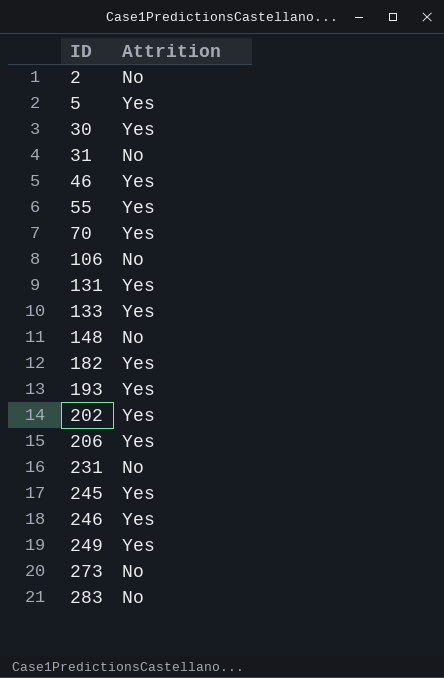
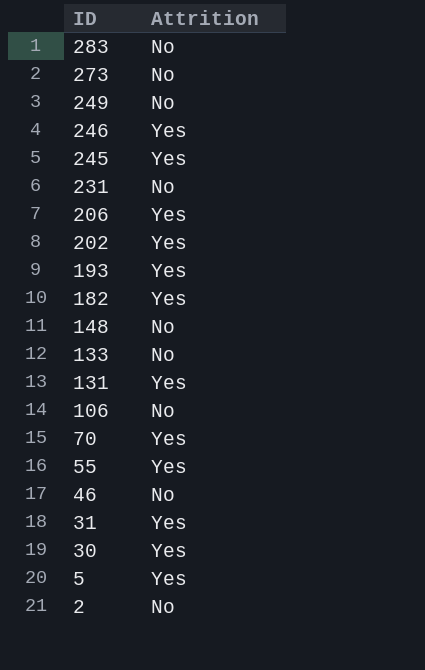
row order: ID ascending -> ID descending
249 | Attrition: Yes -> No
133 | Attrition: Yes -> No
46 | Attrition: Yes -> No
31 | Attrition: No -> Yes

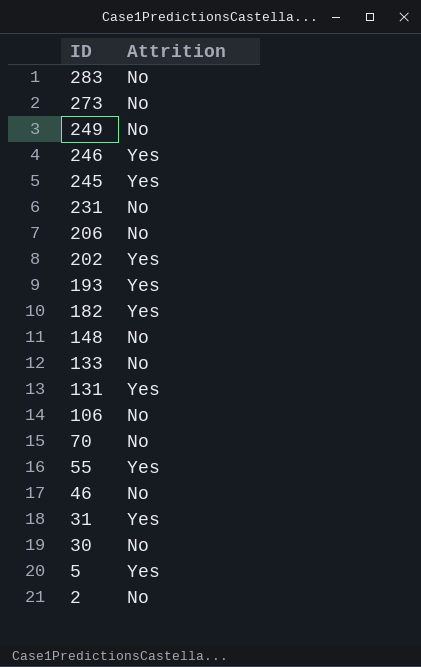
206 | Attrition: Yes -> No
70 | Attrition: Yes -> No
30 | Attrition: Yes -> No

